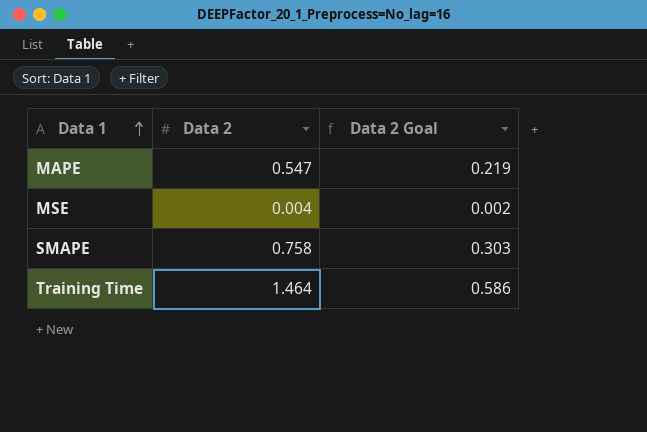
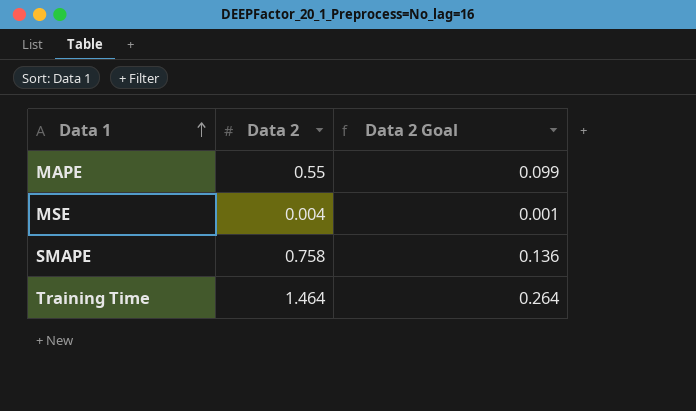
column Data 2 Goal | formula: [Data 2] * 0.4 -> [Data 2] * 0.18
MAPE | Data 2: 0.547 -> 0.55

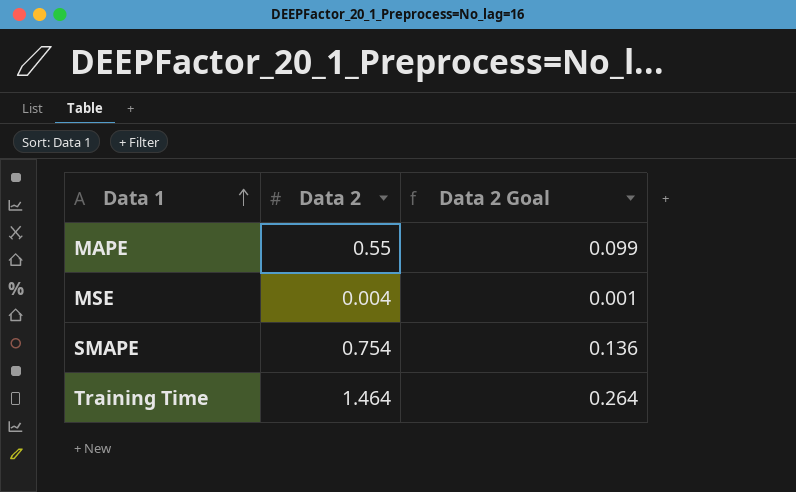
SMAPE | Data 2: 0.758 -> 0.754

